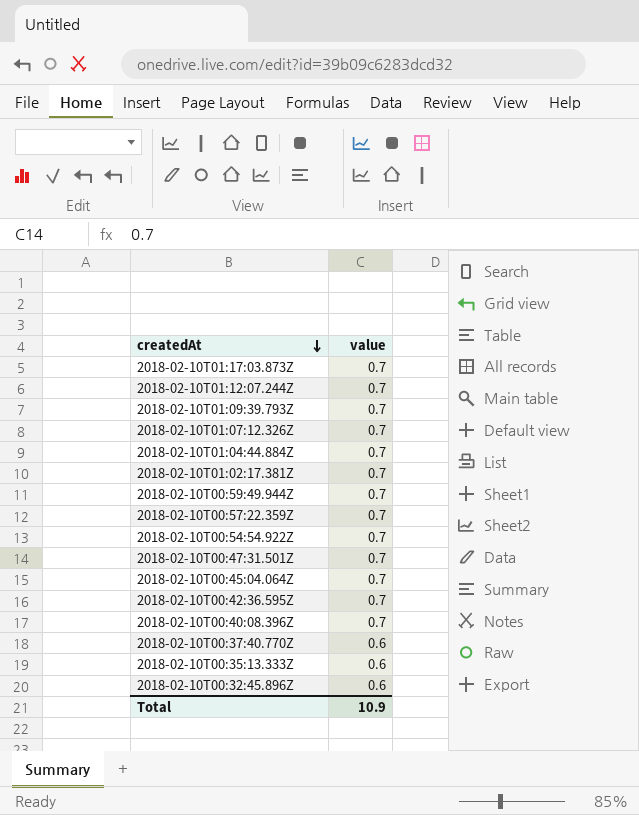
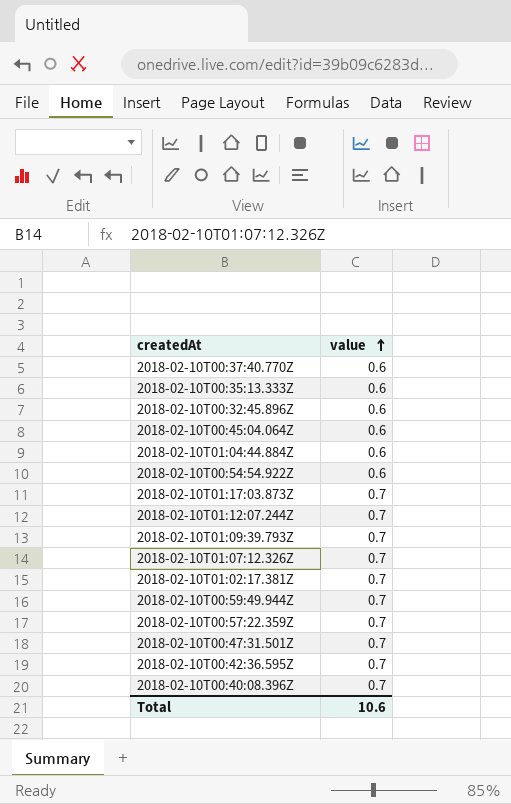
row order: createdAt descending -> value ascending
2018-02-10T00:45:04.064Z | value: 0.7 -> 0.6
2018-02-10T01:04:44.884Z | value: 0.7 -> 0.6
2018-02-10T00:54:54.922Z | value: 0.7 -> 0.6
Total | value: 10.9 -> 10.6

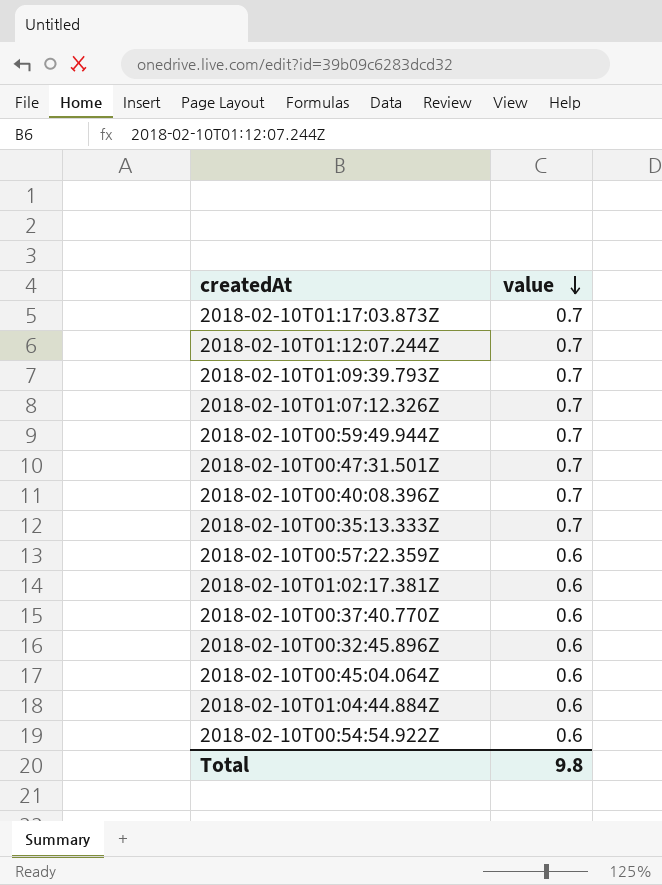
row order: value ascending -> value descending
row 2018-02-10T00:42:36.595Z: 0.7 -> none
2018-02-10T00:35:13.333Z | value: 0.6 -> 0.7
2018-02-10T00:57:22.359Z | value: 0.7 -> 0.6
2018-02-10T01:02:17.381Z | value: 0.7 -> 0.6
Total | value: 10.6 -> 9.8

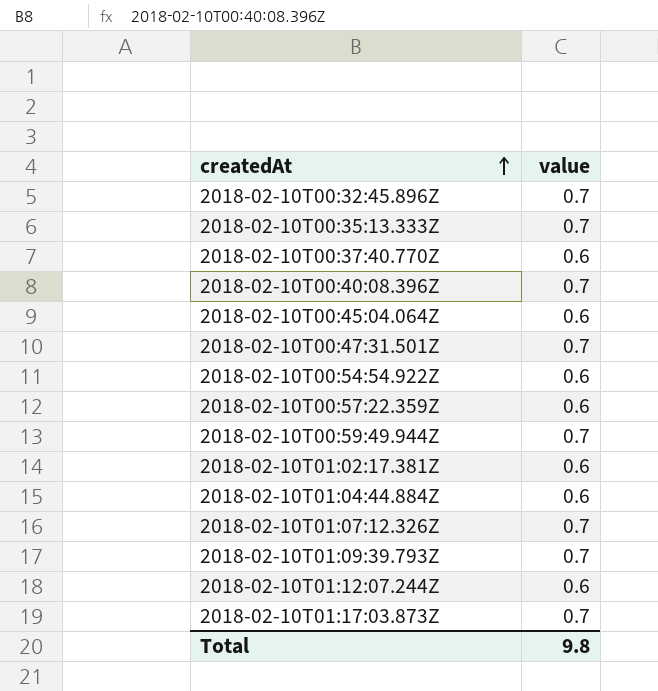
row order: value descending -> createdAt ascending
2018-02-10T00:32:45.896Z | value: 0.6 -> 0.7
2018-02-10T01:12:07.244Z | value: 0.7 -> 0.6

